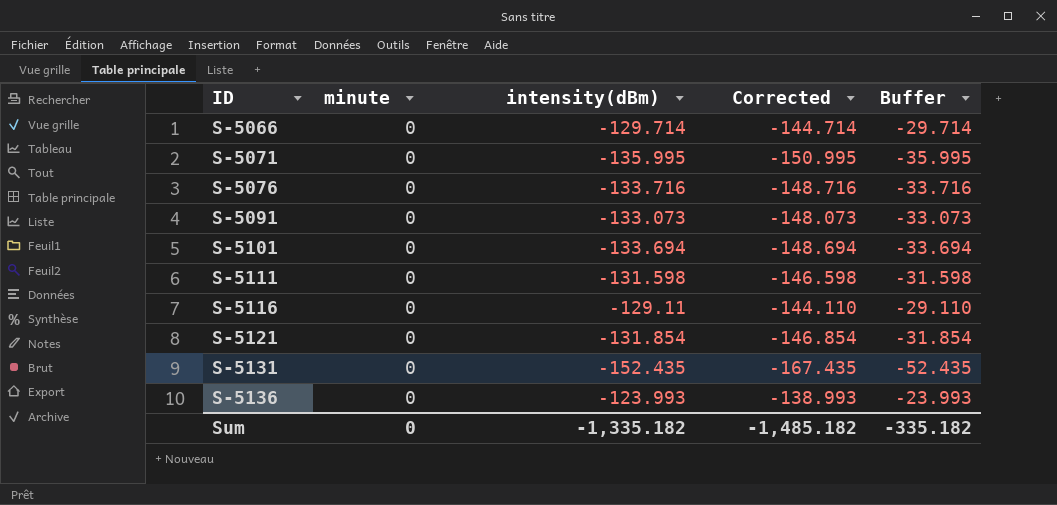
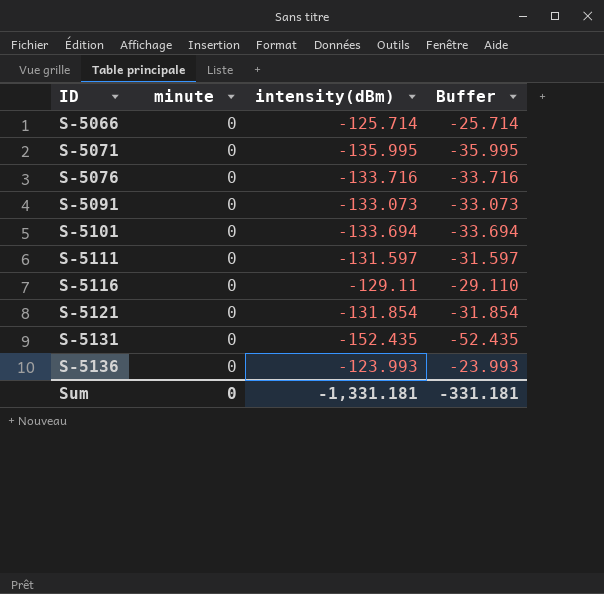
column Corrected | formula: [intensity(dBm)] - 15 -> none
S-5066 | intensity(dBm): -129.714 -> -125.714
S-5066 | Buffer: -29.714 -> -25.714
S-5111 | intensity(dBm): -131.598 -> -131.597
S-5111 | Buffer: -31.598 -> -31.597
Sum | intensity(dBm): -1,335.182 -> -1,331.181
Sum | Buffer: -335.182 -> -331.181

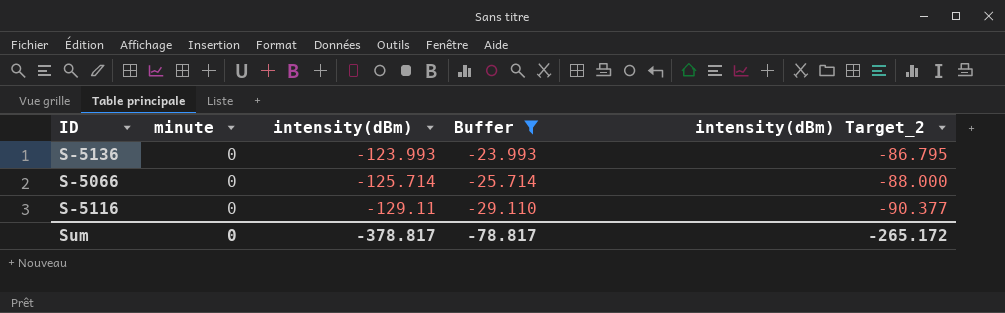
filter: none -> Buffer >= -29.110
row order: ID ascending -> intensity(dBm) descending
column intensity(dBm) Target_2 | formula: none -> [intensity(dBm)] * 0.7
Sum | intensity(dBm): -1,331.181 -> -378.817
Sum | Buffer: -331.181 -> -78.817

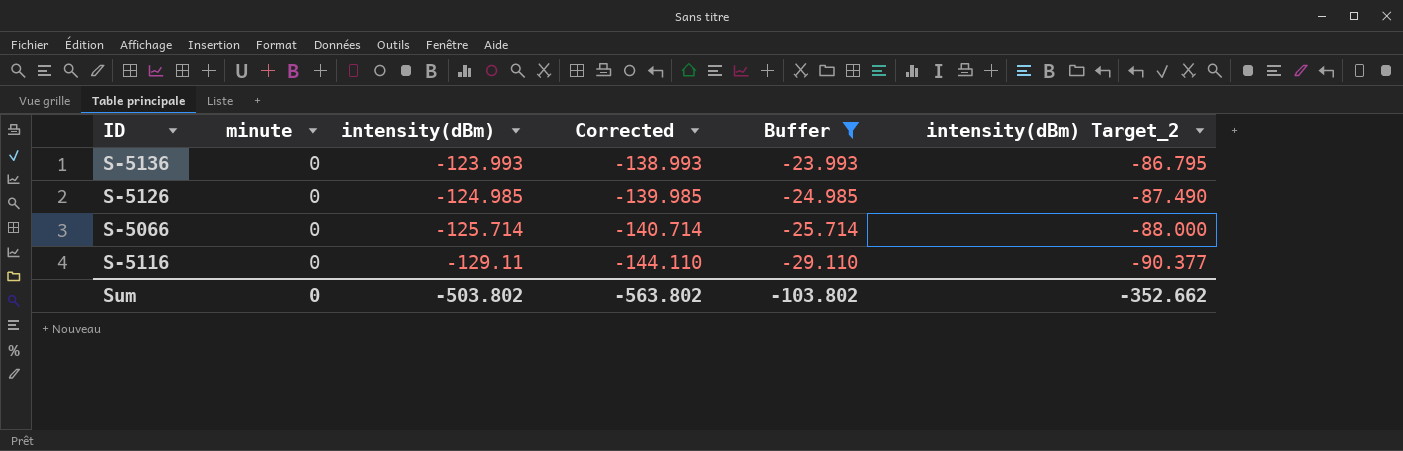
column Corrected | formula: none -> [intensity(dBm)] - 15
row S-5126: none -> 0 | -124.985 | -139.985 | -24.985 | -87.490
Sum | intensity(dBm): -378.817 -> -503.802
Sum | Buffer: -78.817 -> -103.802
Sum | intensity(dBm) Target_2: -265.172 -> -352.662

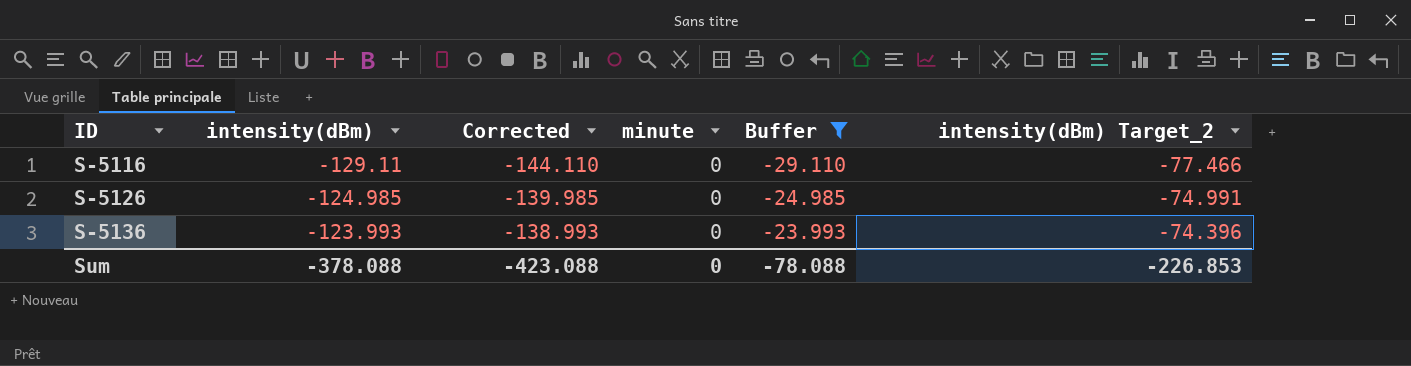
row order: intensity(dBm) descending -> ID ascending
column minute | position: 2 -> 4
column intensity(dBm) Target_2 | formula: [intensity(dBm)] * 0.7 -> [intensity(dBm)] * 0.6
row S-5066: 0 | -125.714 | -140.714 | -25.714 | -88.000 -> none
Sum | intensity(dBm): -503.802 -> -378.088
Sum | Corrected: -563.802 -> -423.088
Sum | Buffer: -103.802 -> -78.088
Sum | intensity(dBm) Target_2: -352.662 -> -226.853

